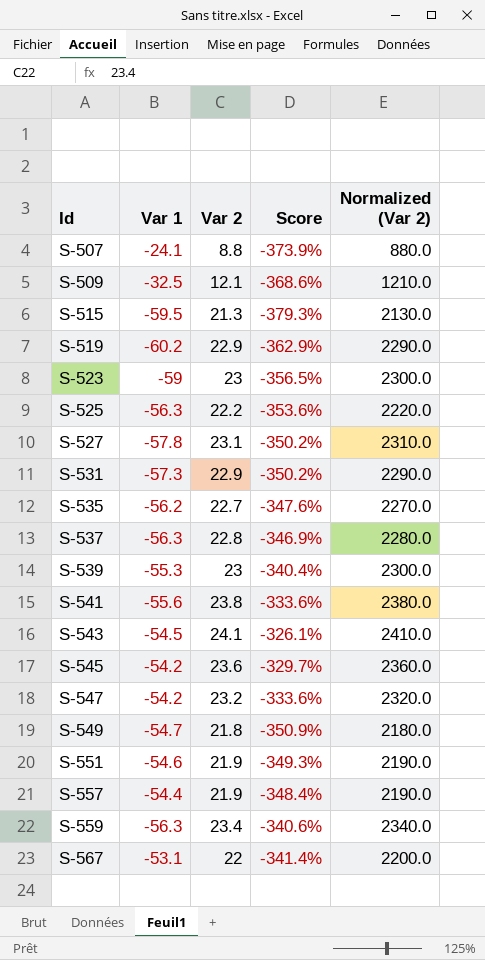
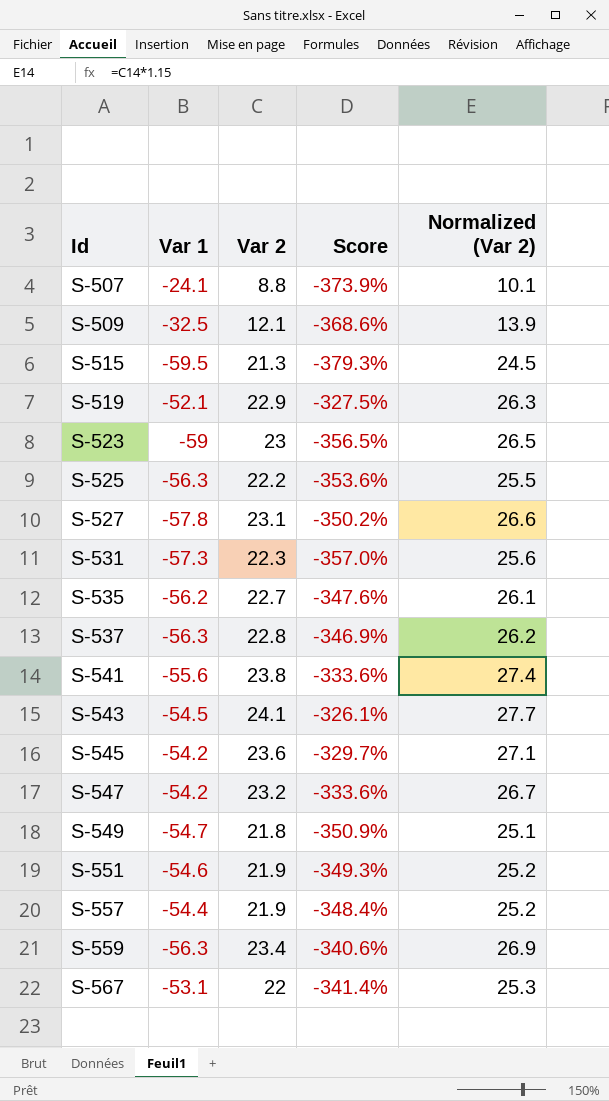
column Normalized (Var 2) | formula: [Var 2] * 100 -> [Var 2] * 1.15
row S-539: -55.3 | 23 | -340.4% | 2300.0 -> none
S-519 | Var 1: -60.2 -> -52.1
S-519 | Score: -362.9% -> -327.5%
S-531 | Var 2: 22.9 -> 22.3
S-531 | Score: -350.2% -> -357.0%

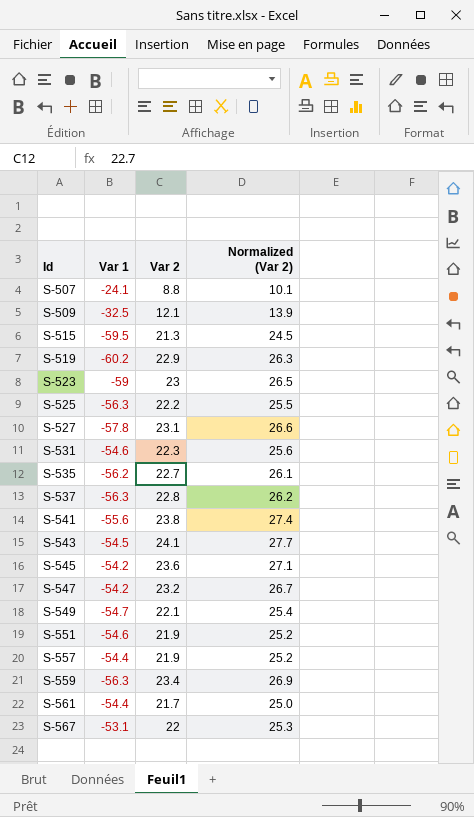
column Score | formula: ([Var 1] - [Var 2]) / [Var 2] -> none
S-519 | Var 1: -52.1 -> -60.2
S-531 | Var 1: -57.3 -> -54.6
S-549 | Var 2: 21.8 -> 22.1
S-549 | Normalized (Var 2): 25.1 -> 25.4
row S-561: none -> -54.4 | 21.7 | 25.0

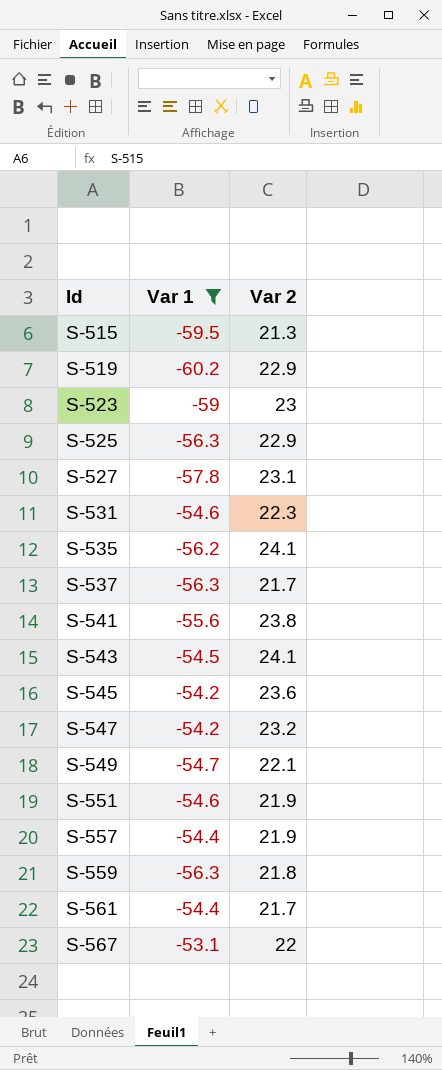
filter: none -> Var 1 <= -53.1
column Normalized (Var 2) | formula: [Var 2] * 1.15 -> none
S-525 | Var 2: 22.2 -> 22.9
S-535 | Var 2: 22.7 -> 24.1
S-537 | Var 2: 22.8 -> 21.7
S-559 | Var 2: 23.4 -> 21.8

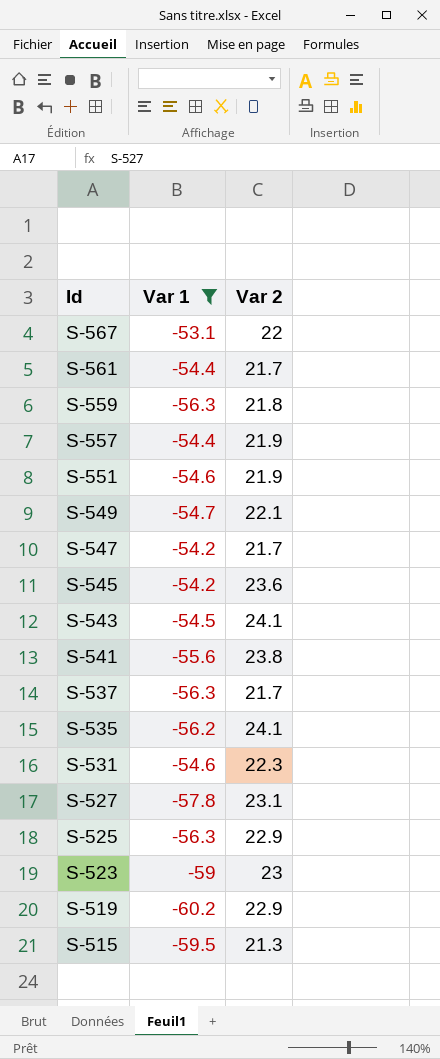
row order: Id ascending -> Id descending
S-547 | Var 2: 23.2 -> 21.7

